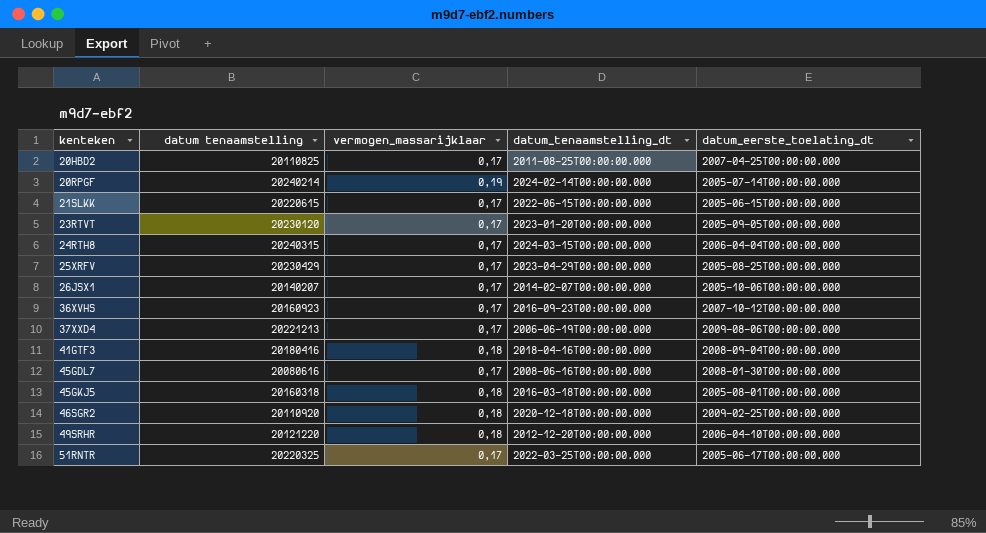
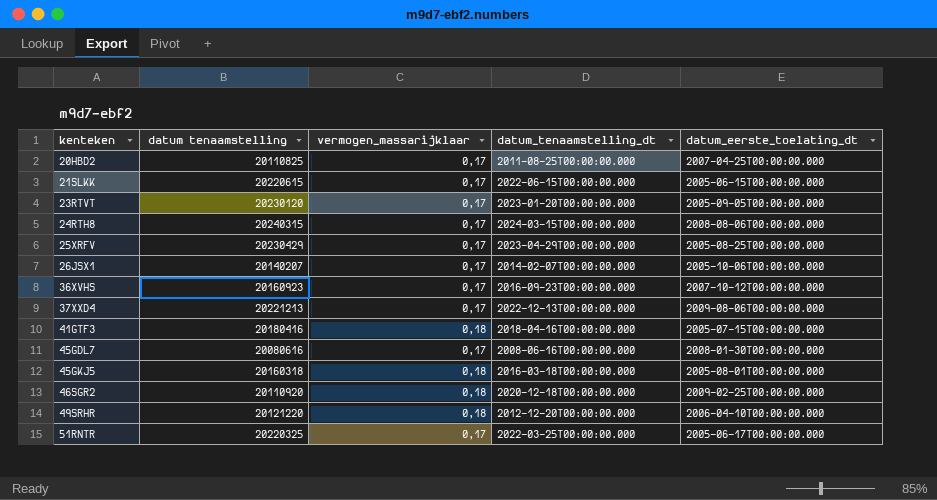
row 20RPGF: 20240214 | 0,19 | 2024-02-14T00:00:00.000 | 2005-07-14T00:00:00.000 -> none
24RTH8 | datum_eerste_toelating_dt: 2006-04-04T00:00:00.000 -> 2008-08-06T00:00:00.000
37XXD4 | datum_tenaamstelling_dt: 2006-06-19T00:00:00.000 -> 2022-12-13T00:00:00.000
41GTF3 | datum_eerste_toelating_dt: 2008-09-04T00:00:00.000 -> 2005-07-15T00:00:00.000

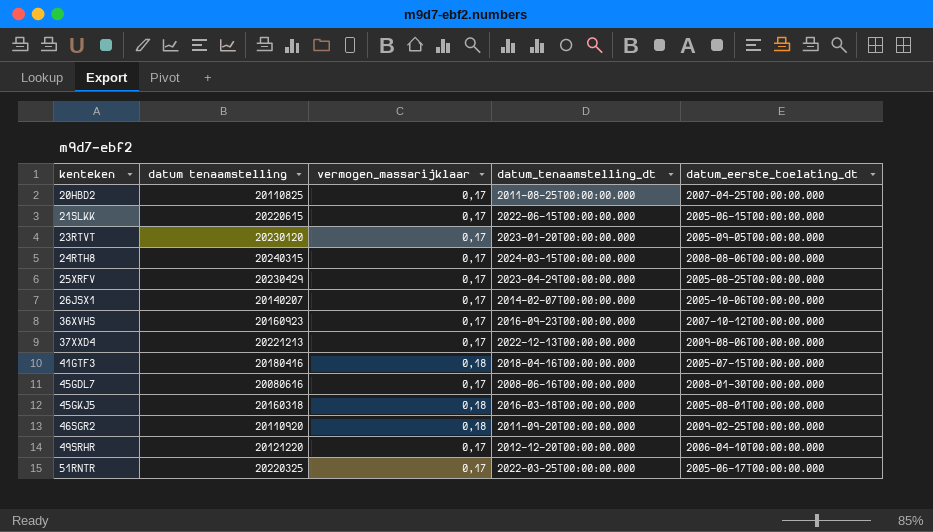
46SGR2 | datum_tenaamstelling_dt: 2020-12-18T00:00:00.000 -> 2011-09-20T00:00:00.000
49SRHR | vermogen_massarijklaar: 0,18 -> 0,17

